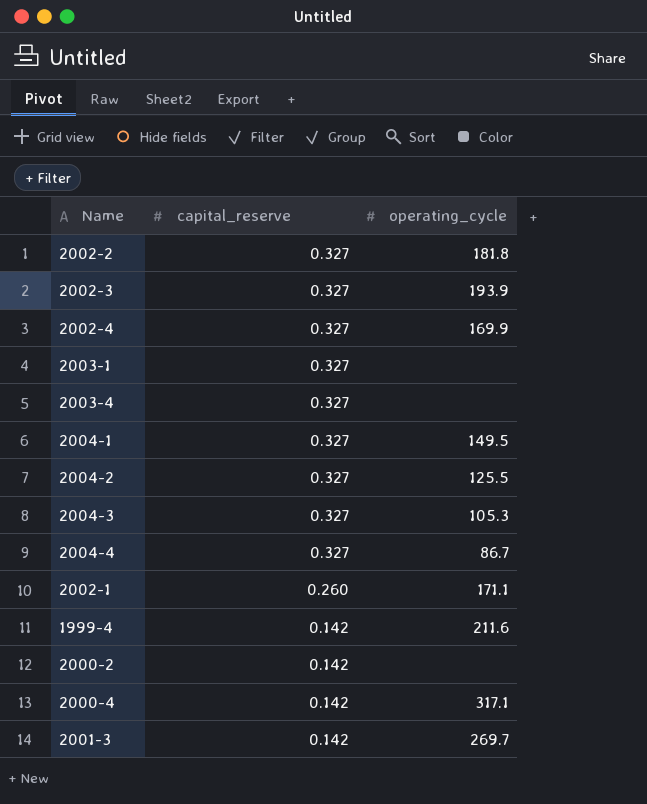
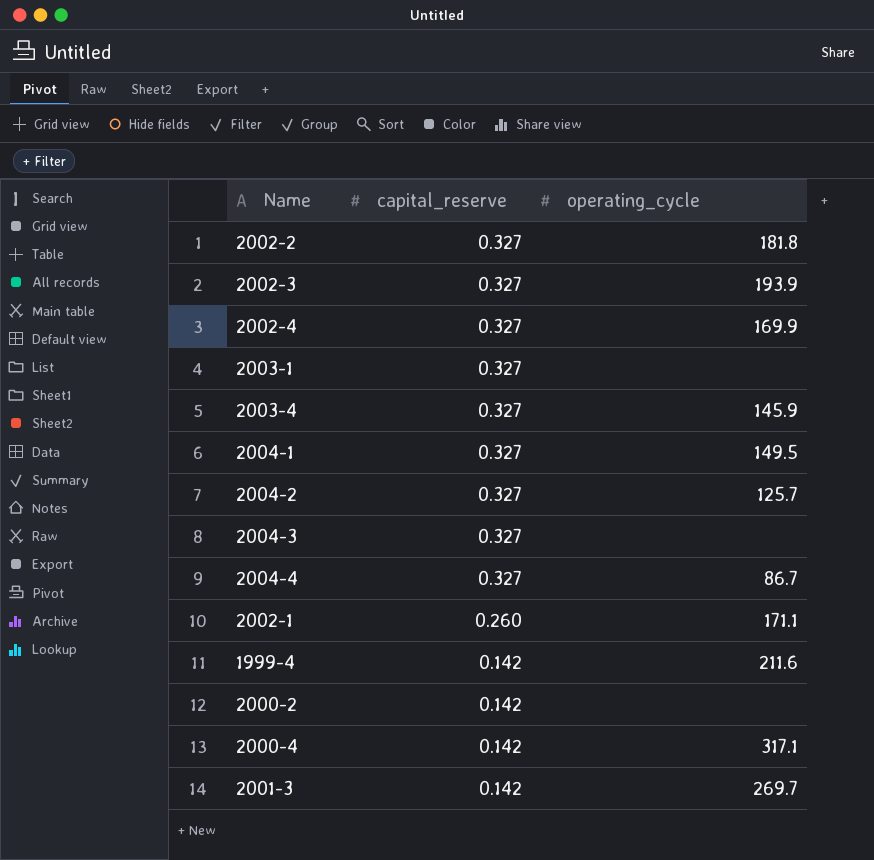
2003-4 | operating_cycle: none -> 145.9
2004-2 | operating_cycle: 125.5 -> 125.7
2004-3 | operating_cycle: 105.3 -> none

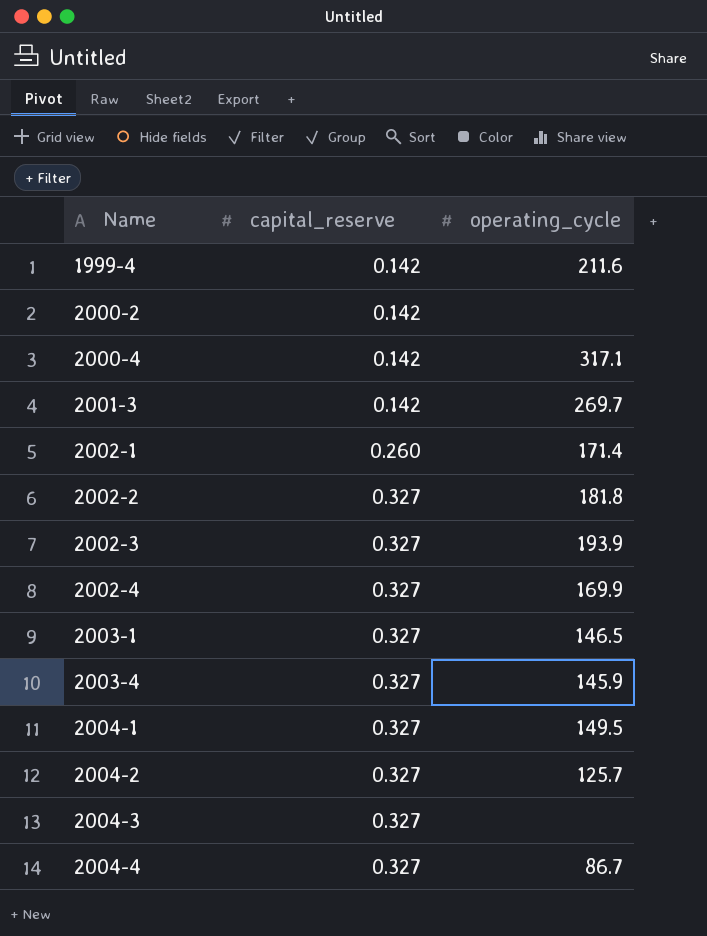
row order: capital_reserve descending -> Name ascending
2002-1 | operating_cycle: 171.1 -> 171.4
2003-1 | operating_cycle: none -> 146.5

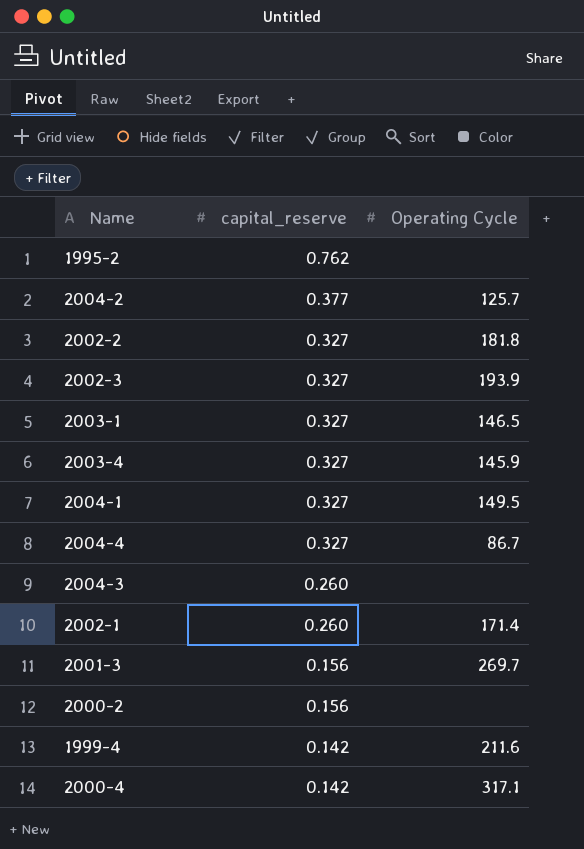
row order: Name ascending -> capital_reserve descending
column name: operating_cycle -> Operating Cycle
row 2002-4: 0.327 | 169.9 -> none
row 1995-2: none -> 0.762 | none
2004-2 | capital_reserve: 0.327 -> 0.377
2004-3 | capital_reserve: 0.327 -> 0.260
2001-3 | capital_reserve: 0.142 -> 0.156
2000-2 | capital_reserve: 0.142 -> 0.156

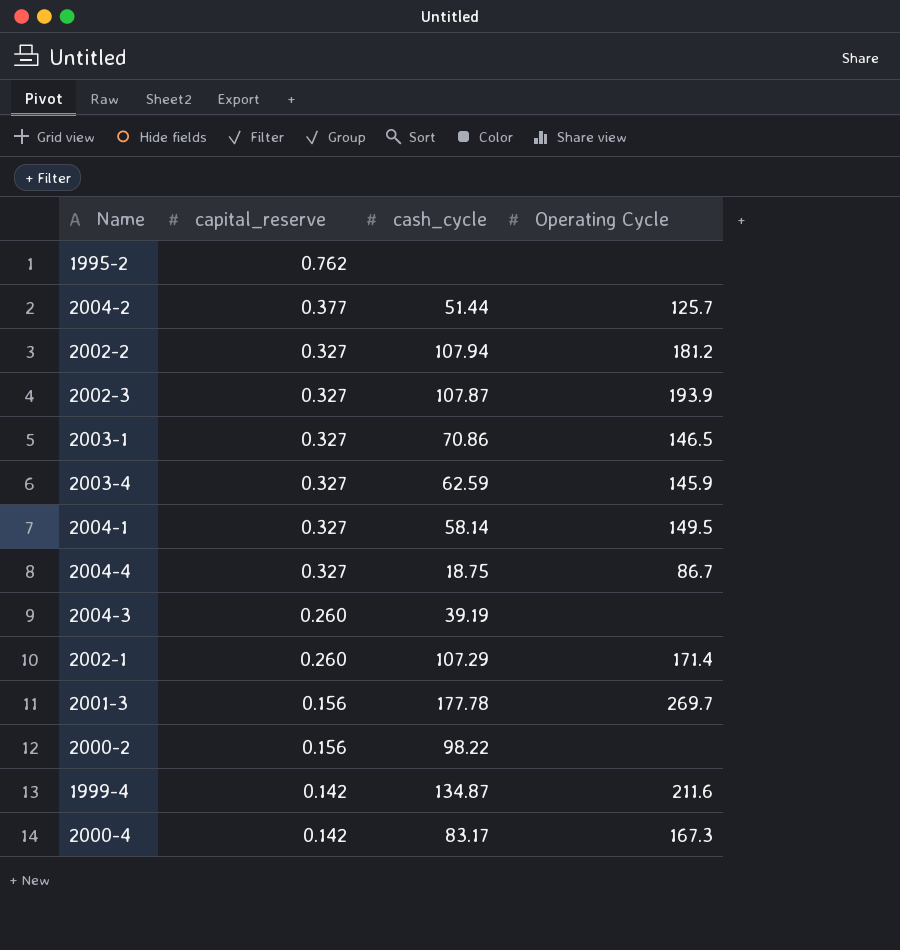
column cash_cycle | position: none -> 3
2002-2 | Operating Cycle: 181.8 -> 181.2
2000-4 | Operating Cycle: 317.1 -> 167.3

